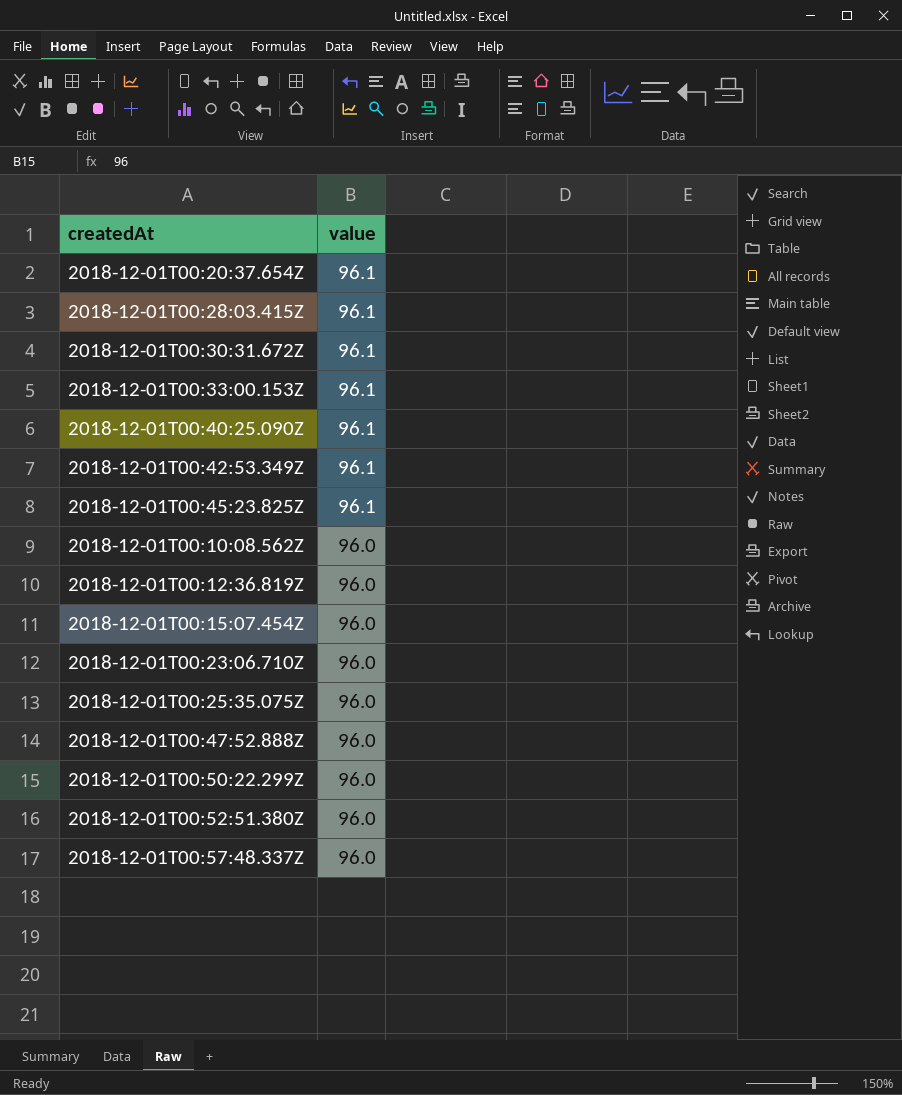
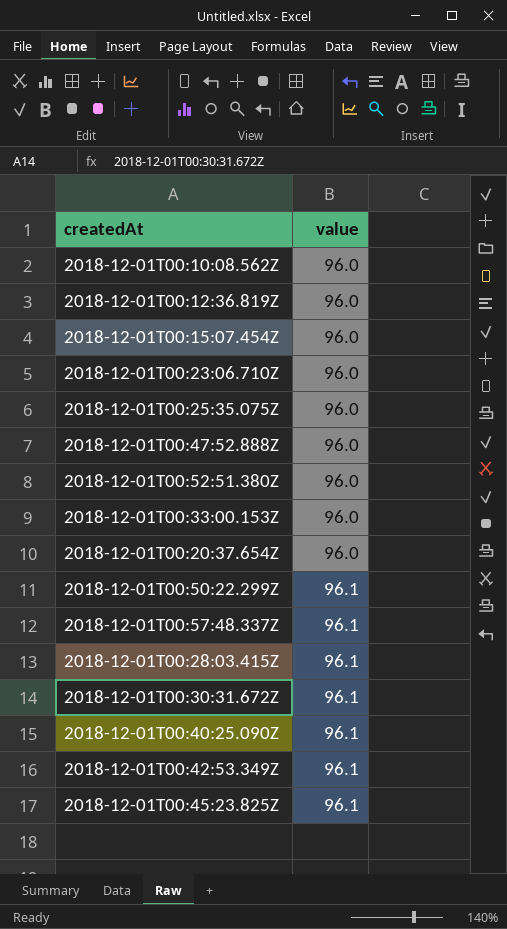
row order: value descending -> value ascending
2018-12-01T00:33:00.153Z | value: 96.1 -> 96.0
2018-12-01T00:20:37.654Z | value: 96.1 -> 96.0
2018-12-01T00:50:22.299Z | value: 96.0 -> 96.1
2018-12-01T00:57:48.337Z | value: 96.0 -> 96.1

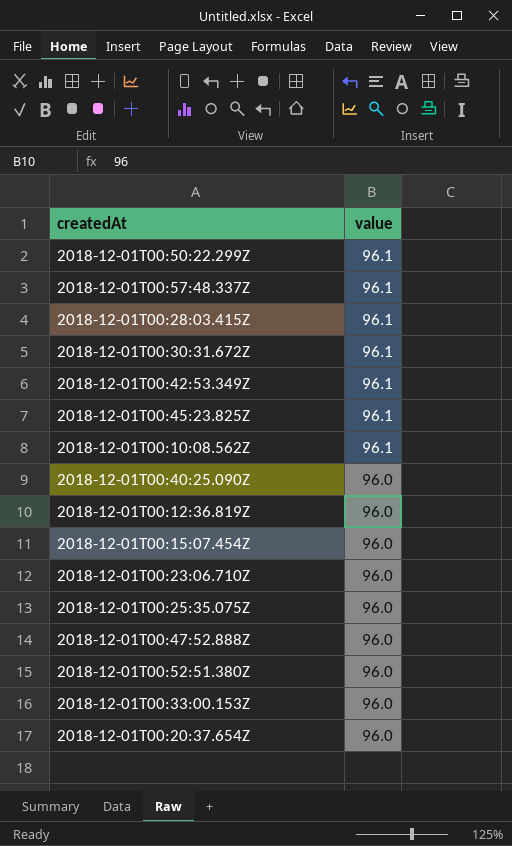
row order: value ascending -> value descending
2018-12-01T00:10:08.562Z | value: 96.0 -> 96.1
2018-12-01T00:40:25.090Z | value: 96.1 -> 96.0

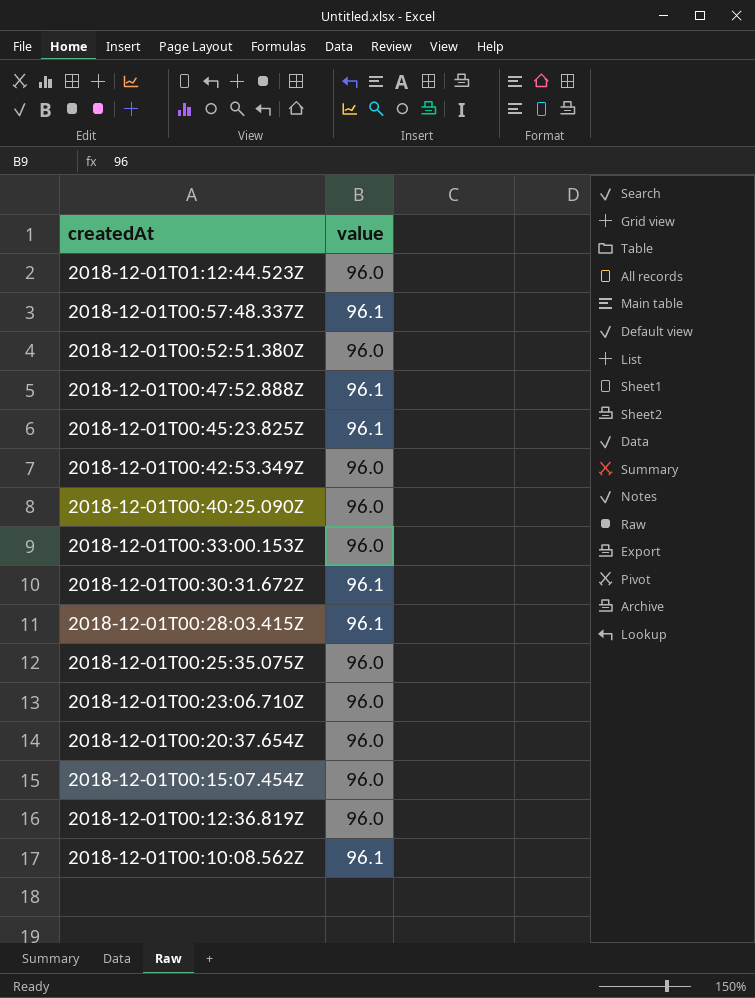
row order: value descending -> createdAt descending
row 2018-12-01T00:50:22.299Z: 96.1 -> none
row 2018-12-01T01:12:44.523Z: none -> 96.0
2018-12-01T00:47:52.888Z | value: 96.0 -> 96.1
2018-12-01T00:42:53.349Z | value: 96.1 -> 96.0

